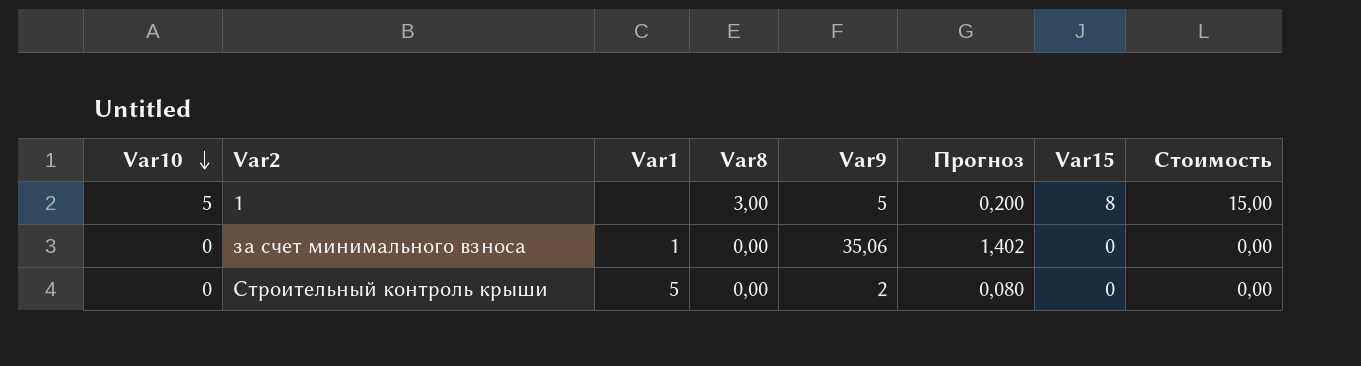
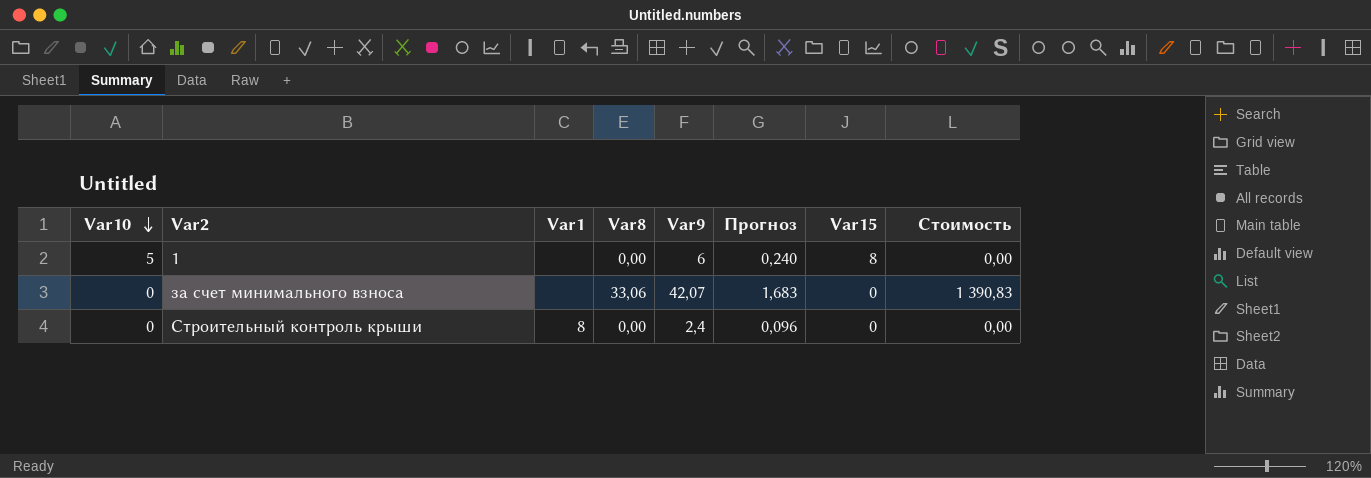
1 | Var8: 3,00 -> 0,00
1 | Var9: 5 -> 6
1 | Прогноз: 0,200 -> 0,240
1 | Стоимость: 15,00 -> 0,00
за счет минимального взноса | Var1: 1 -> none
за счет минимального взноса | Var8: 0,00 -> 33,06
за счет минимального взноса | Var9: 35,06 -> 42,07
за счет минимального взноса | Прогноз: 1,402 -> 1,683
за счет минимального взноса | Стоимость: 0,00 -> 1 390,83
Строительный контроль крыши | Var1: 5 -> 8
Строительный контроль крыши | Var9: 2 -> 2,4
Строительный контроль крыши | Прогноз: 0,080 -> 0,096

